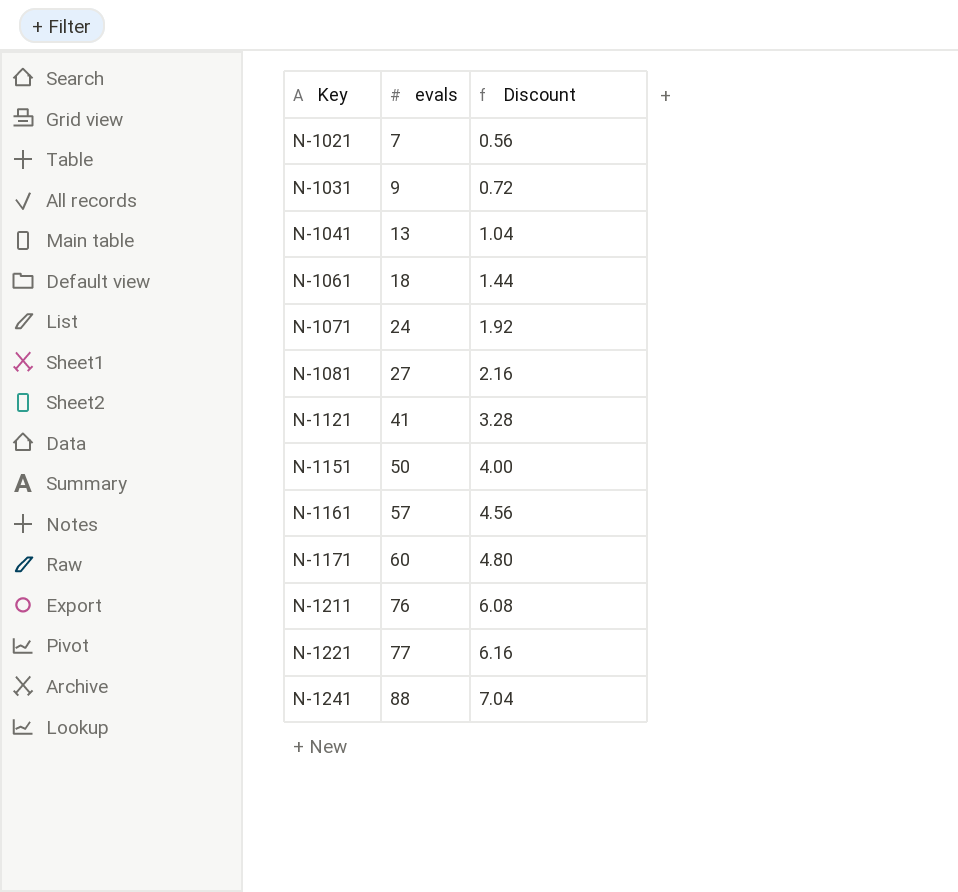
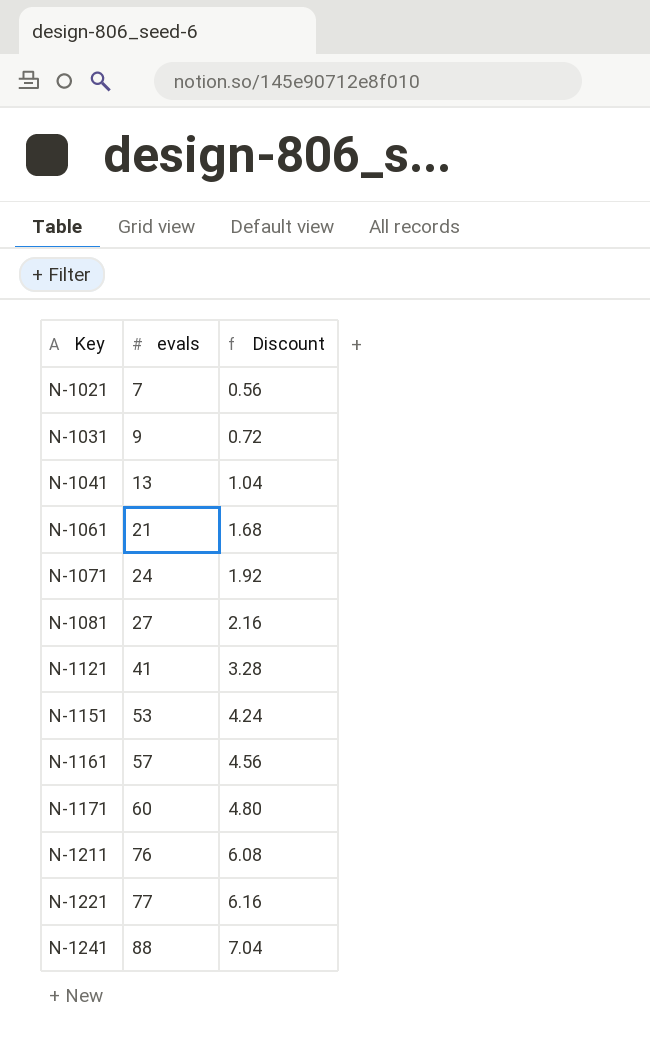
N-1061 | evals: 18 -> 21
N-1061 | Discount: 1.44 -> 1.68
N-1151 | evals: 50 -> 53
N-1151 | Discount: 4.00 -> 4.24

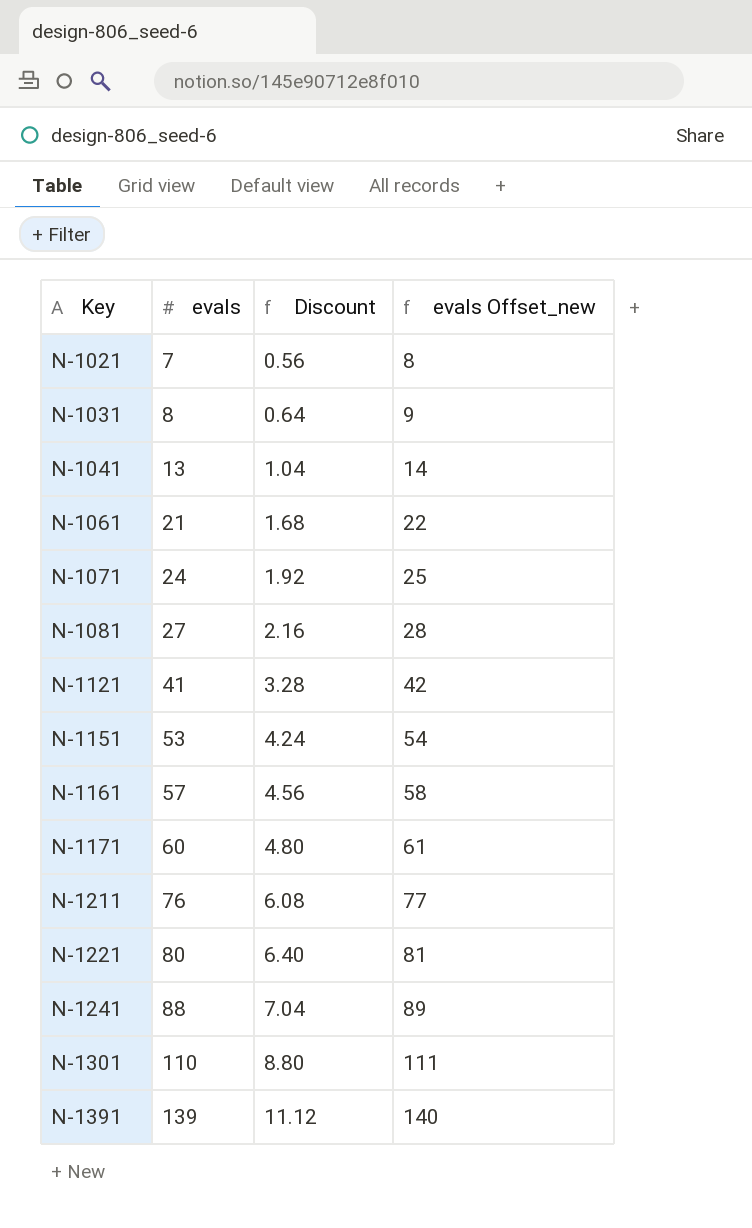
column evals Offset_new | formula: none -> [evals] + 1
N-1031 | evals: 9 -> 8
N-1031 | Discount: 0.72 -> 0.64
N-1221 | evals: 77 -> 80
N-1221 | Discount: 6.16 -> 6.40
row N-1301: none -> 110 | 8.80 | 111
row N-1391: none -> 139 | 11.12 | 140

